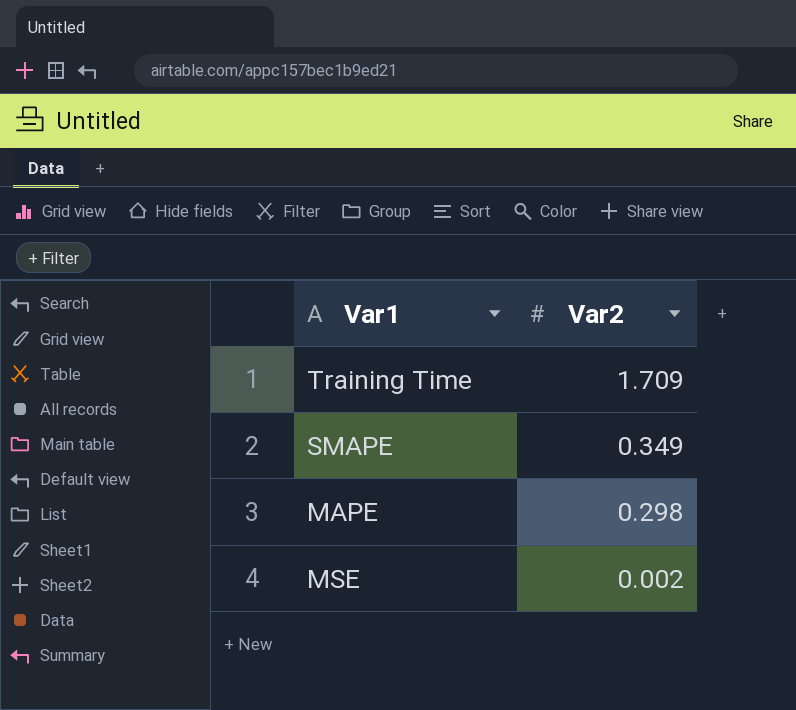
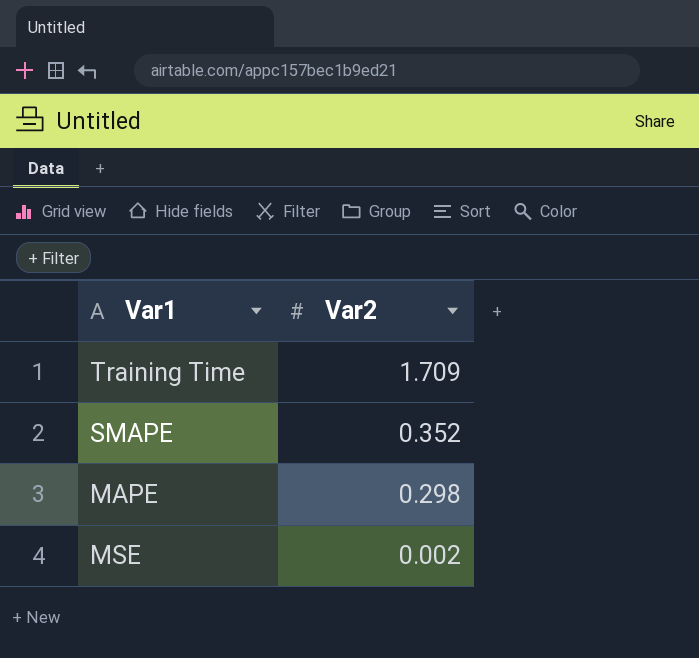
SMAPE | Var2: 0.349 -> 0.352

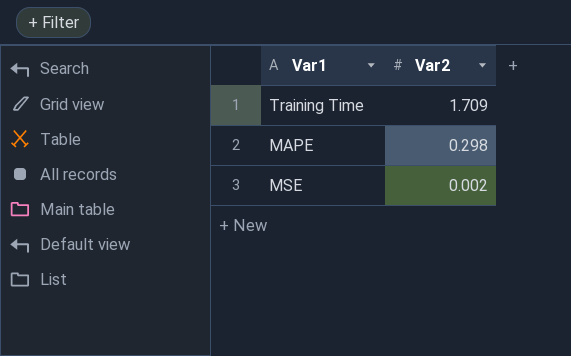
row SMAPE: 0.352 -> none

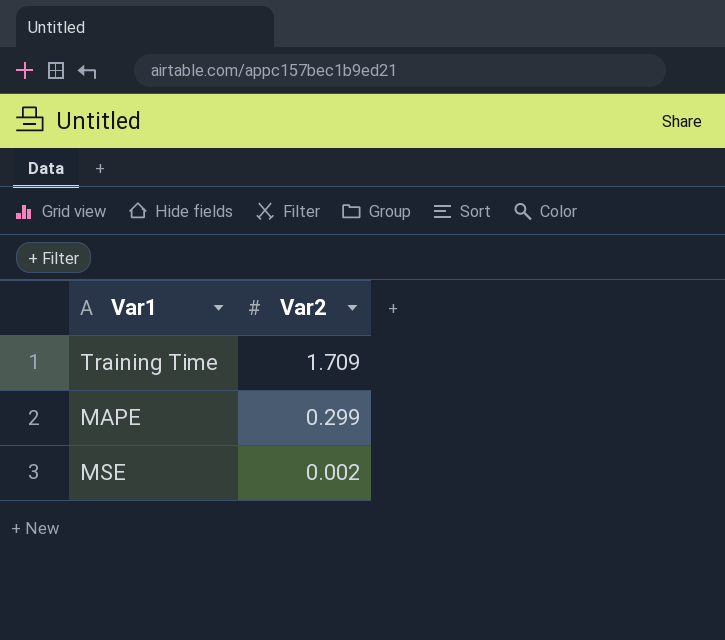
MAPE | Var2: 0.298 -> 0.299

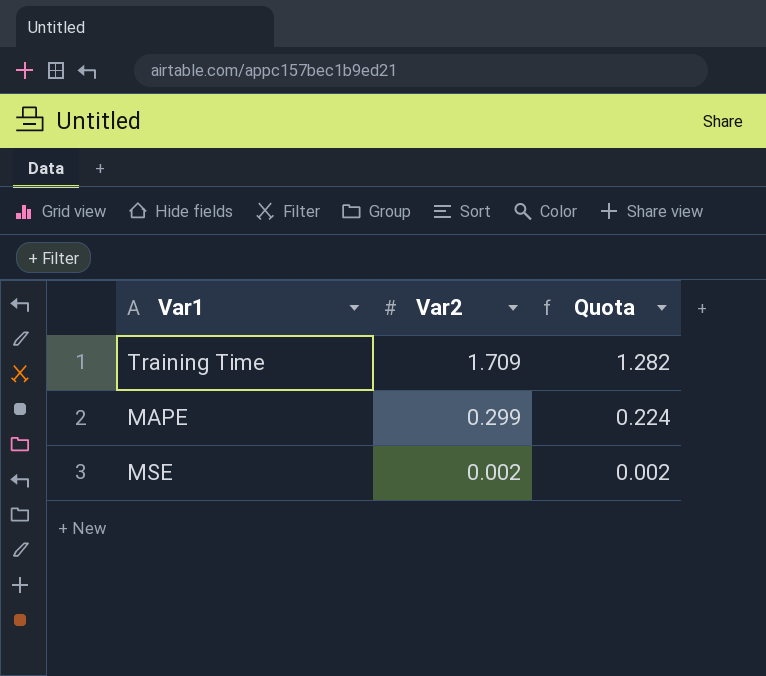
column Quota | formula: none -> [Var2] * 0.75

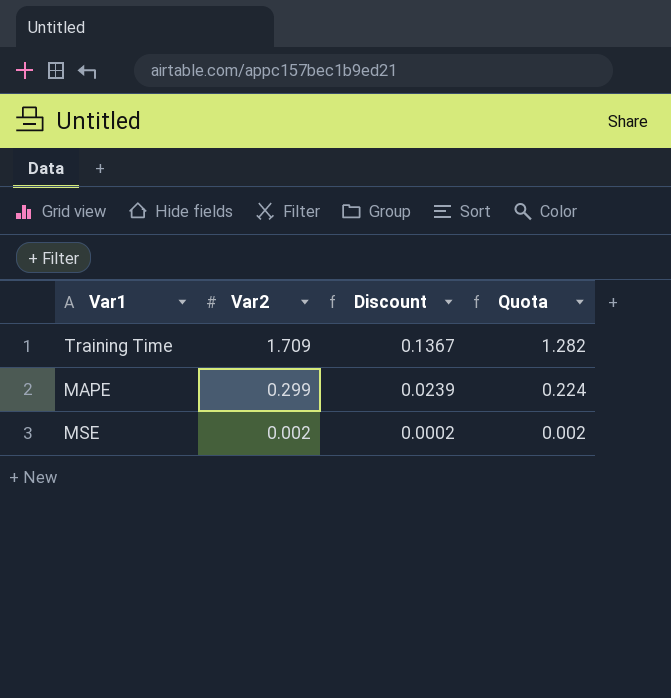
column Discount | formula: none -> [Var2] * 0.08

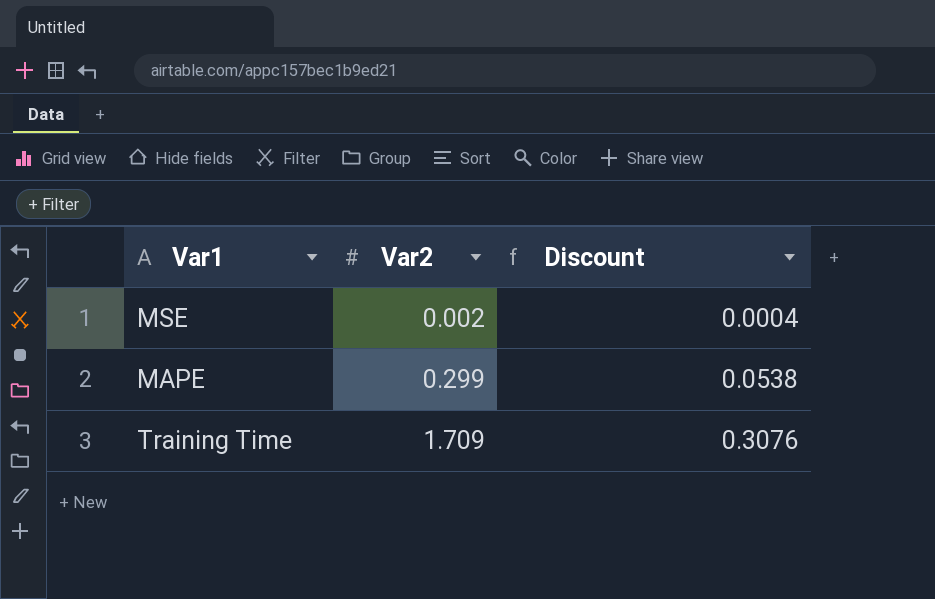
row order: Var2 descending -> Var2 ascending
column Quota | formula: [Var2] * 0.75 -> none
column Discount | formula: [Var2] * 0.08 -> [Var2] * 0.18

